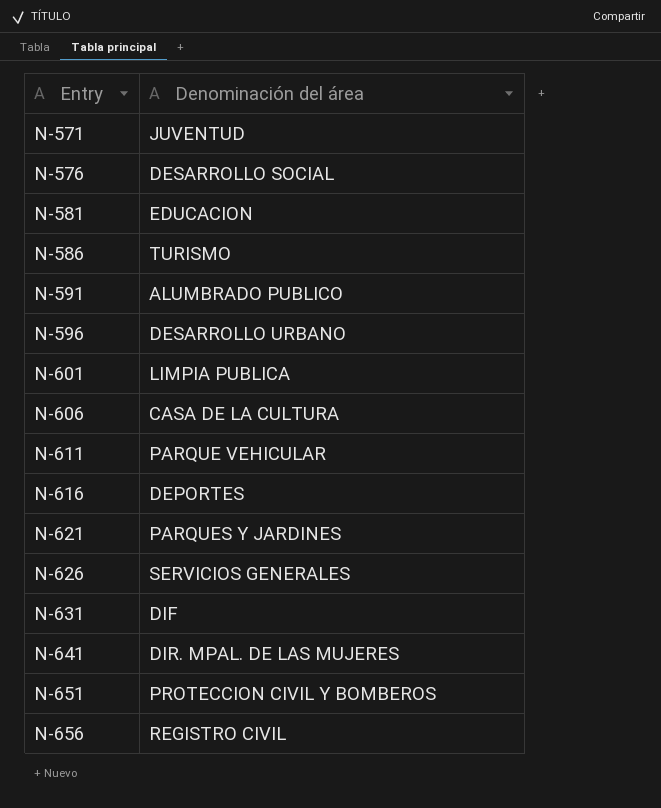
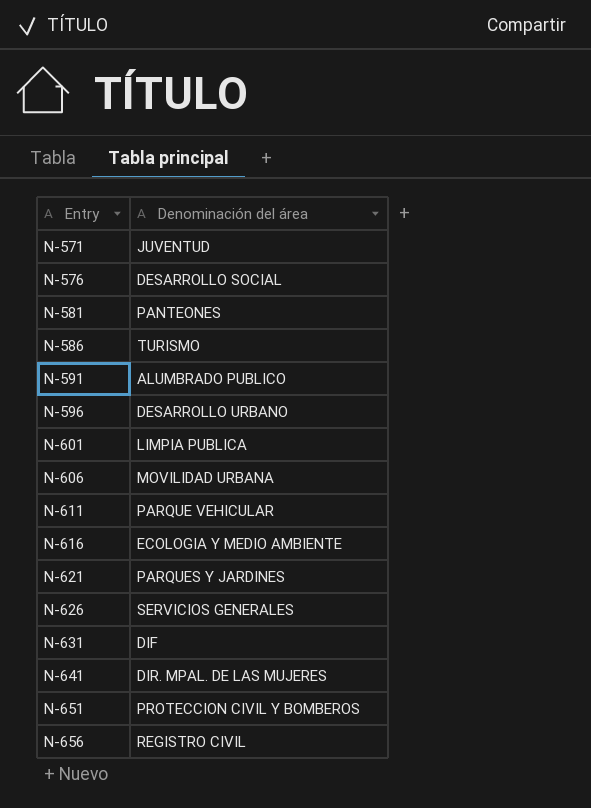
N-581 | Denominación del área: EDUCACION -> PANTEONES
N-606 | Denominación del área: CASA DE LA CULTURA -> MOVILIDAD URBANA
N-616 | Denominación del área: DEPORTES -> ECOLOGIA Y MEDIO AMBIENTE

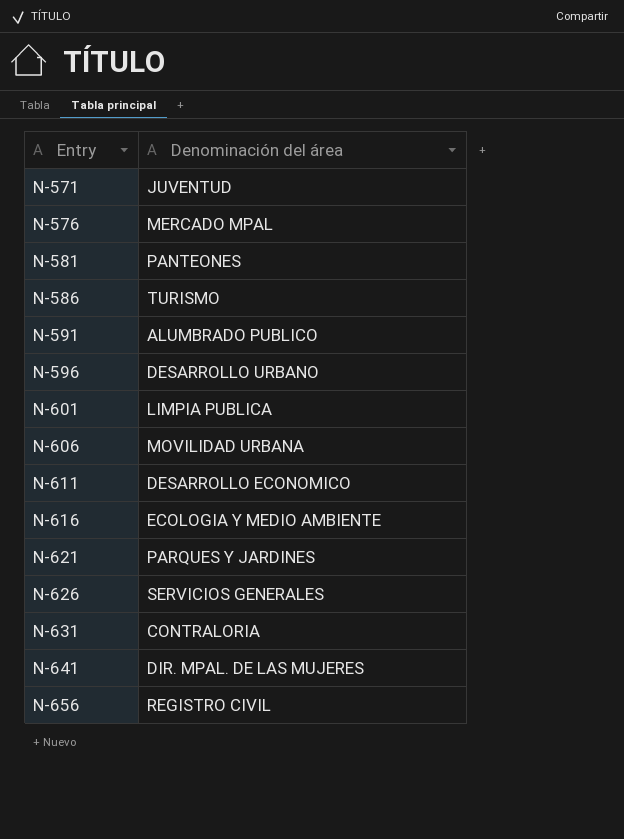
row N-651: PROTECCION CIVIL Y BOMBEROS -> none
N-576 | Denominación del área: DESARROLLO SOCIAL -> MERCADO MPAL
N-611 | Denominación del área: PARQUE VEHICULAR -> DESARROLLO ECONOMICO
N-631 | Denominación del área: DIF -> CONTRALORIA

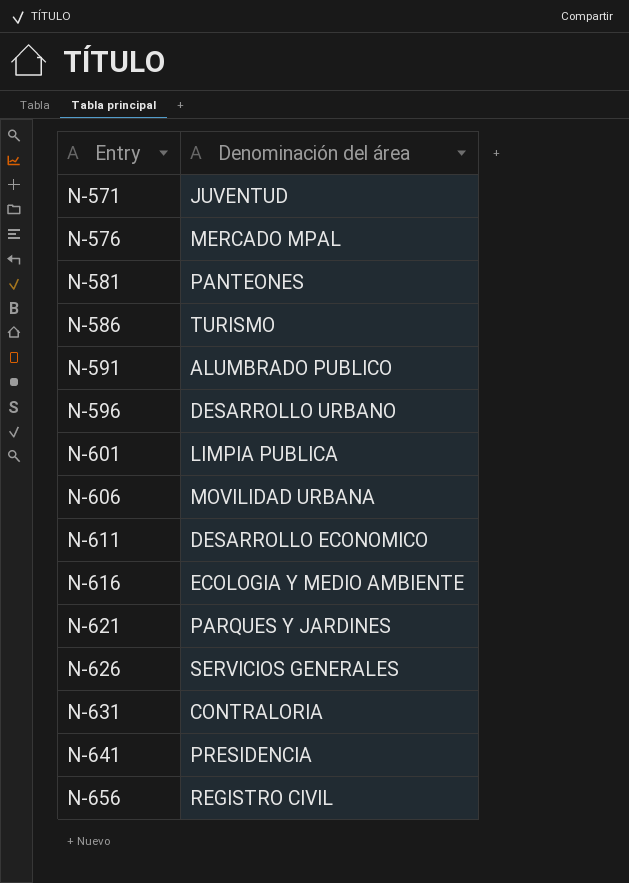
N-641 | Denominación del área: DIR. MPAL. DE LAS MUJERES -> PRESIDENCIA

